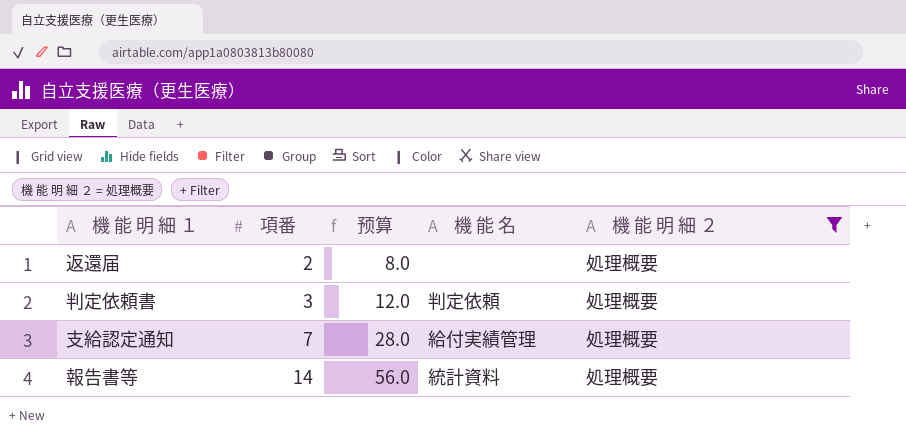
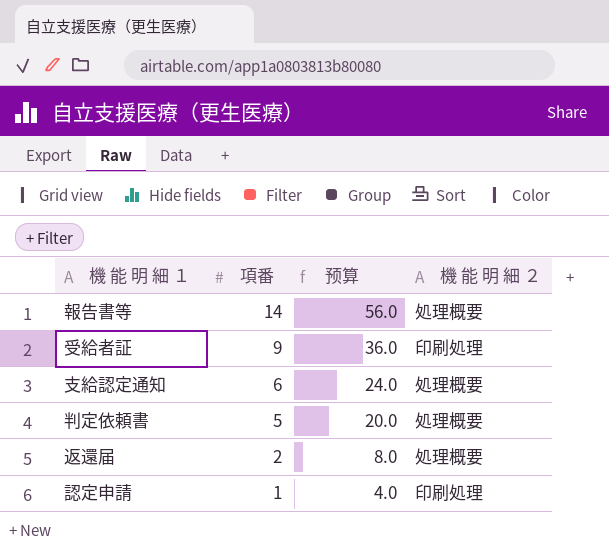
filter: 機 能 明 細 ２ = 処理概要 -> none
row order: 項番 ascending -> 項番 descending
column 機 能 名 | position: 4 -> none
支給認定通知 | 項番: 7 -> 6
支給認定通知 | 预算: 28.0 -> 24.0
判定依頼書 | 項番: 3 -> 5
判定依頼書 | 预算: 12.0 -> 20.0

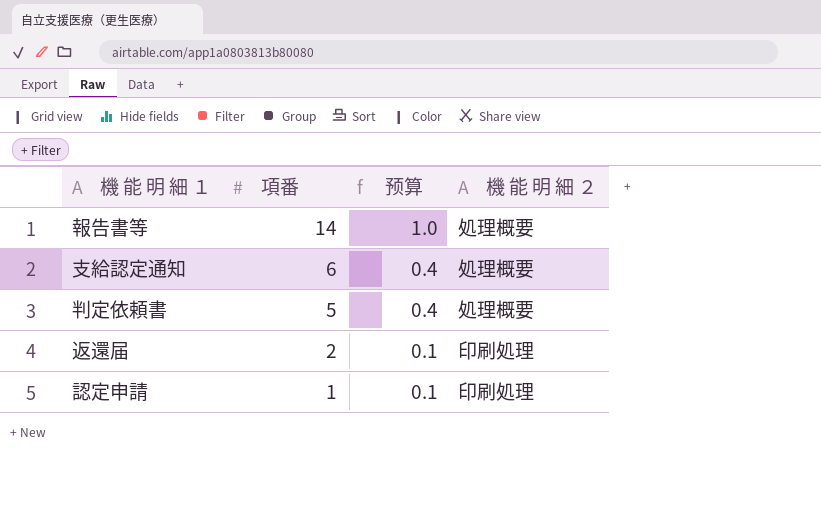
column 预算 | formula: [項番] * 4 -> [項番] * 0.07
row 受給者証: 9 | 36.0 | 印刷処理 -> none
返還届 | 機 能 明 細 ２: 処理概要 -> 印刷処理

